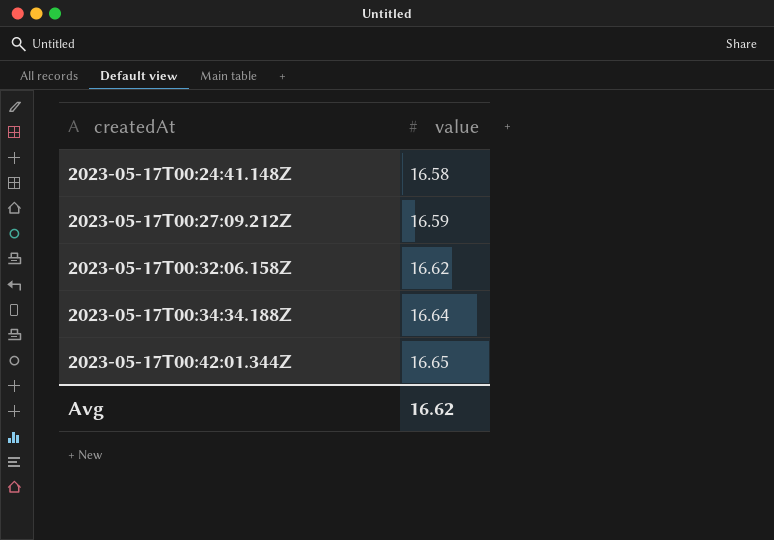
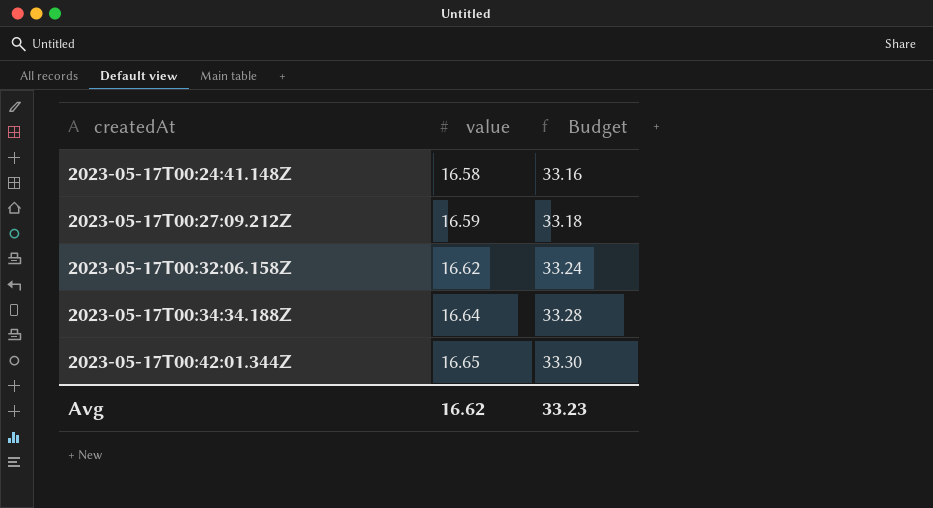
column Budget | formula: none -> [value] * 2

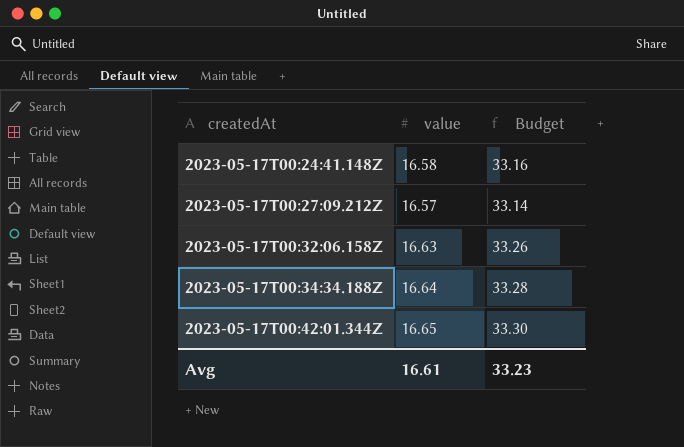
2023-05-17T00:27:09.212Z | value: 16.59 -> 16.57
2023-05-17T00:27:09.212Z | Budget: 33.18 -> 33.14
2023-05-17T00:32:06.158Z | value: 16.62 -> 16.63
2023-05-17T00:32:06.158Z | Budget: 33.24 -> 33.26
Avg | value: 16.62 -> 16.61

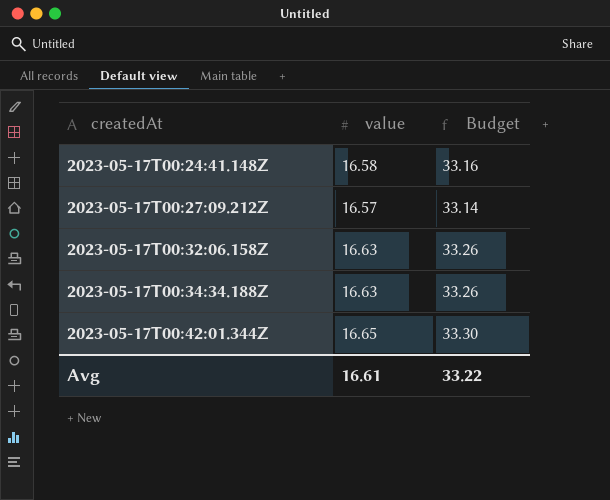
2023-05-17T00:34:34.188Z | value: 16.64 -> 16.63
2023-05-17T00:34:34.188Z | Budget: 33.28 -> 33.26
Avg | Budget: 33.23 -> 33.22

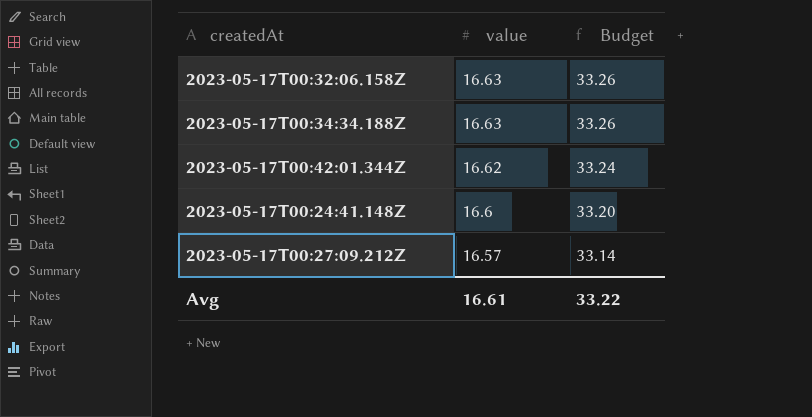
row order: createdAt ascending -> value descending
2023-05-17T00:42:01.344Z | value: 16.65 -> 16.62
2023-05-17T00:42:01.344Z | Budget: 33.30 -> 33.24
2023-05-17T00:24:41.148Z | value: 16.58 -> 16.6
2023-05-17T00:24:41.148Z | Budget: 33.16 -> 33.20

